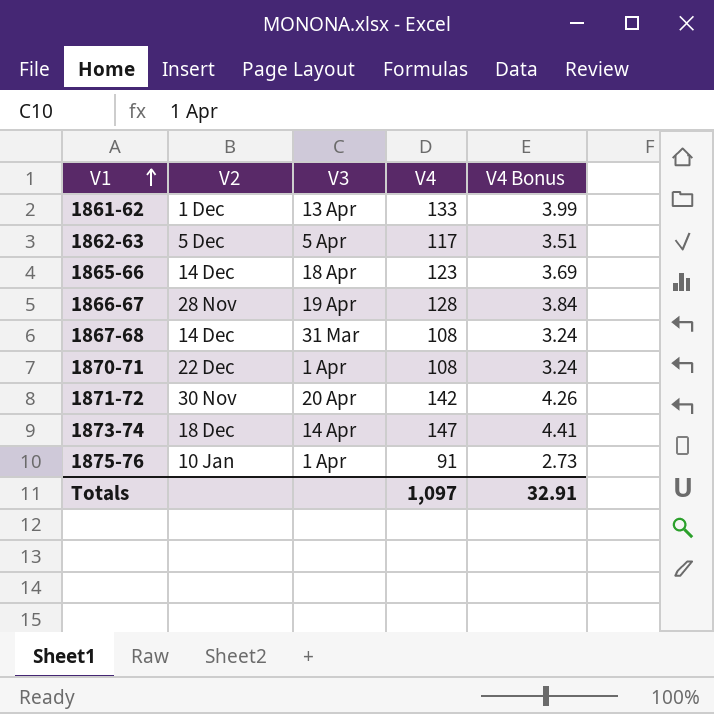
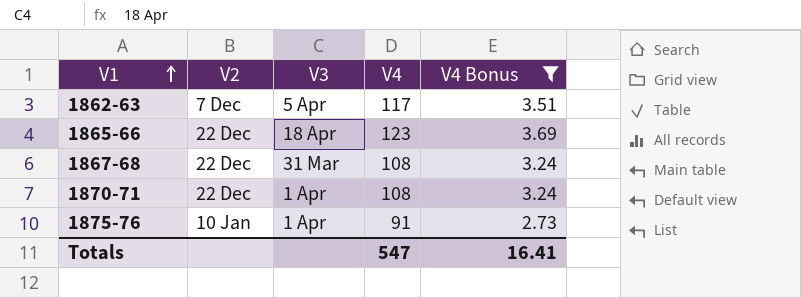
filter: none -> V4 Bonus <= 3.69
1862-63 | V2: 5 Dec -> 7 Dec
1865-66 | V2: 14 Dec -> 22 Dec
1867-68 | V2: 14 Dec -> 22 Dec
Totals | V4: 1,097 -> 547
Totals | V4 Bonus: 32.91 -> 16.41

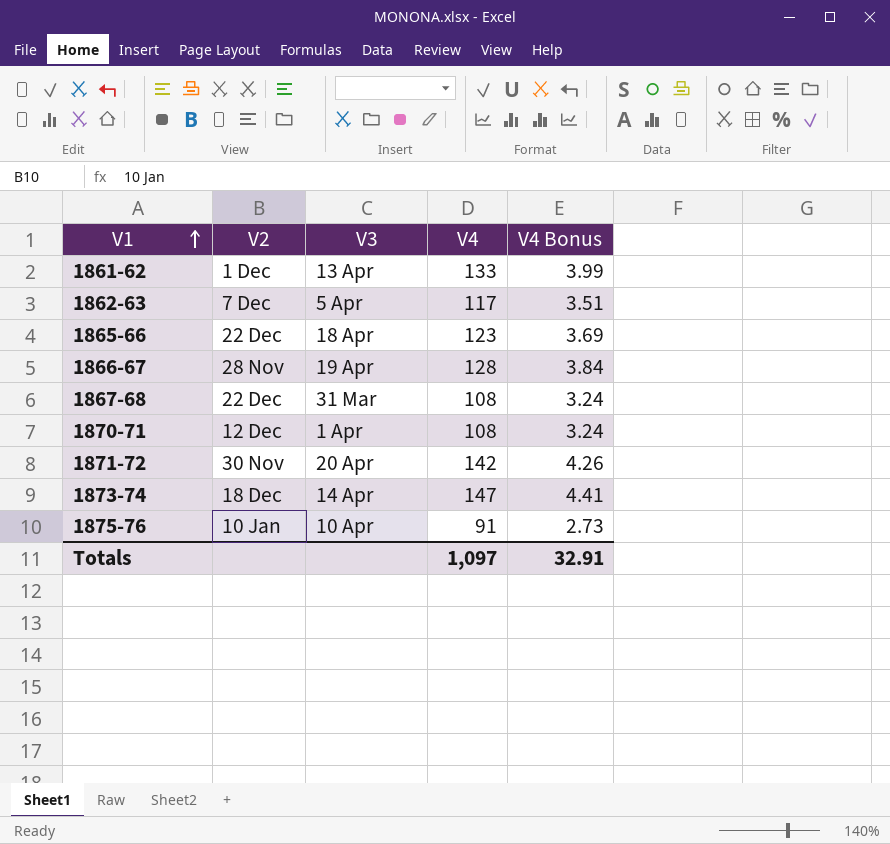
filter: V4 Bonus <= 3.69 -> none
1870-71 | V2: 22 Dec -> 12 Dec
1875-76 | V3: 1 Apr -> 10 Apr
Totals | V4: 547 -> 1,097
Totals | V4 Bonus: 16.41 -> 32.91

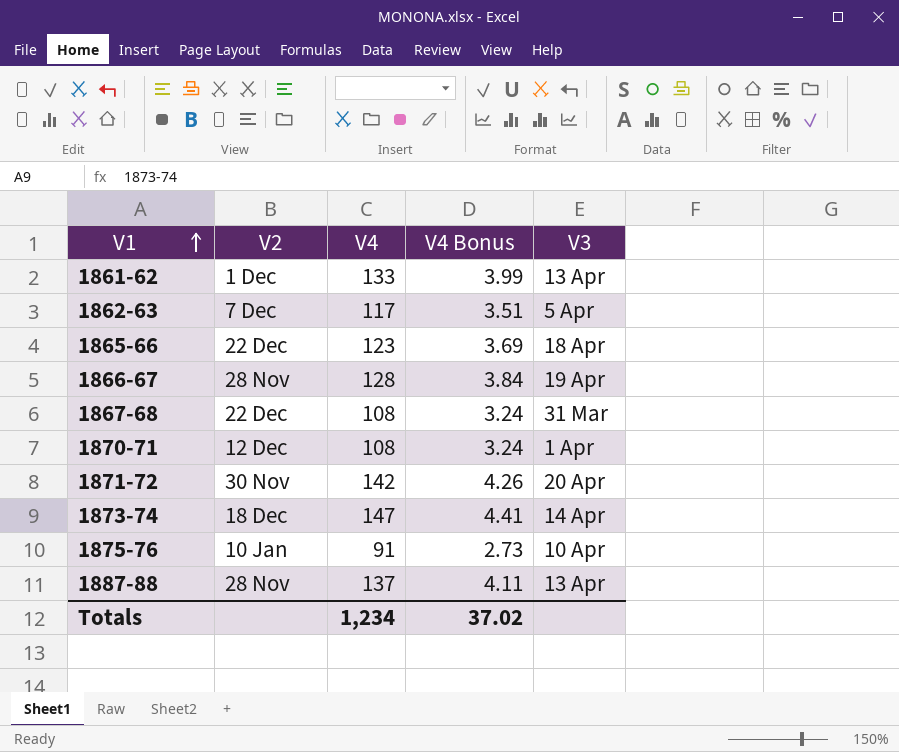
column V3 | position: 3 -> 5
row 1887-88: none -> 28 Nov | 137 | 4.11 | 13 Apr
Totals | V4: 1,097 -> 1,234
Totals | V4 Bonus: 32.91 -> 37.02

